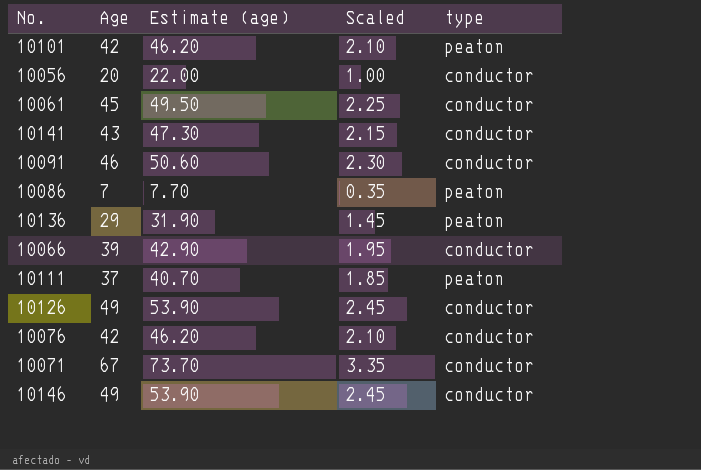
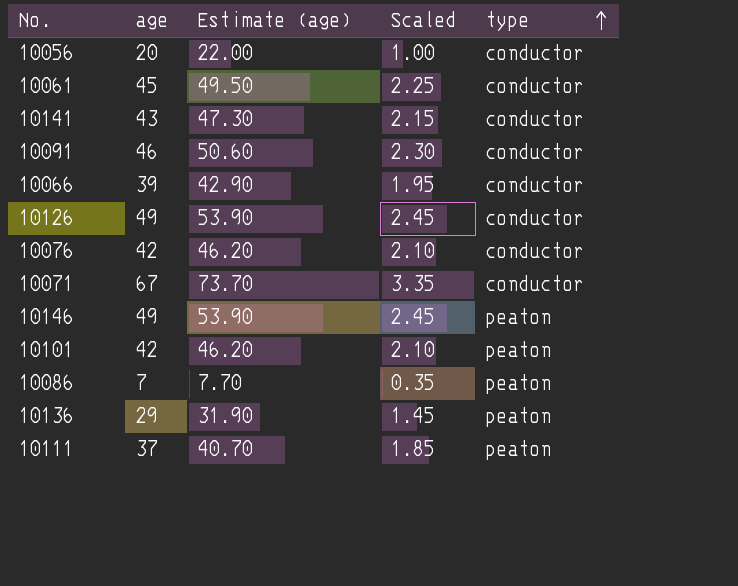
row order: none -> type ascending
column name: Age -> age
10146 | type: conductor -> peaton

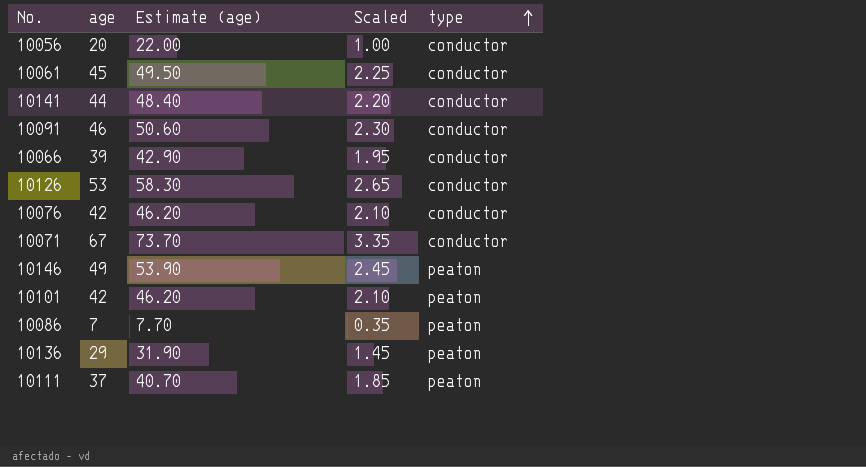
10141 | age: 43 -> 44
10141 | Estimate (age): 47.30 -> 48.40
10141 | Scaled: 2.15 -> 2.20
10126 | age: 49 -> 53
10126 | Estimate (age): 53.90 -> 58.30
10126 | Scaled: 2.45 -> 2.65

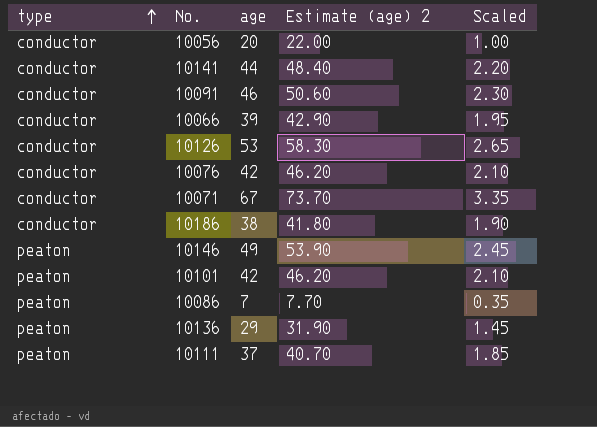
column type | position: 5 -> 1
column name: Estimate (age) -> Estimate (age) 2
row 10061: 45 | 49.50 | 2.25 | conductor -> none
row 10186: none -> conductor | 38 | 41.80 | 1.90

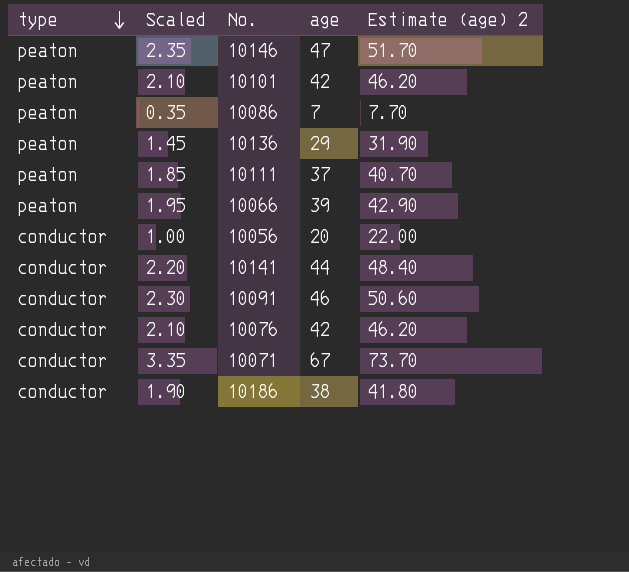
row order: type ascending -> type descending
column Scaled | position: 5 -> 2
row 10126: conductor | 53 | 58.30 | 2.65 -> none
10146 | Scaled: 2.45 -> 2.35
10146 | age: 49 -> 47
10146 | Estimate (age) 2: 53.90 -> 51.70
10066 | type: conductor -> peaton

